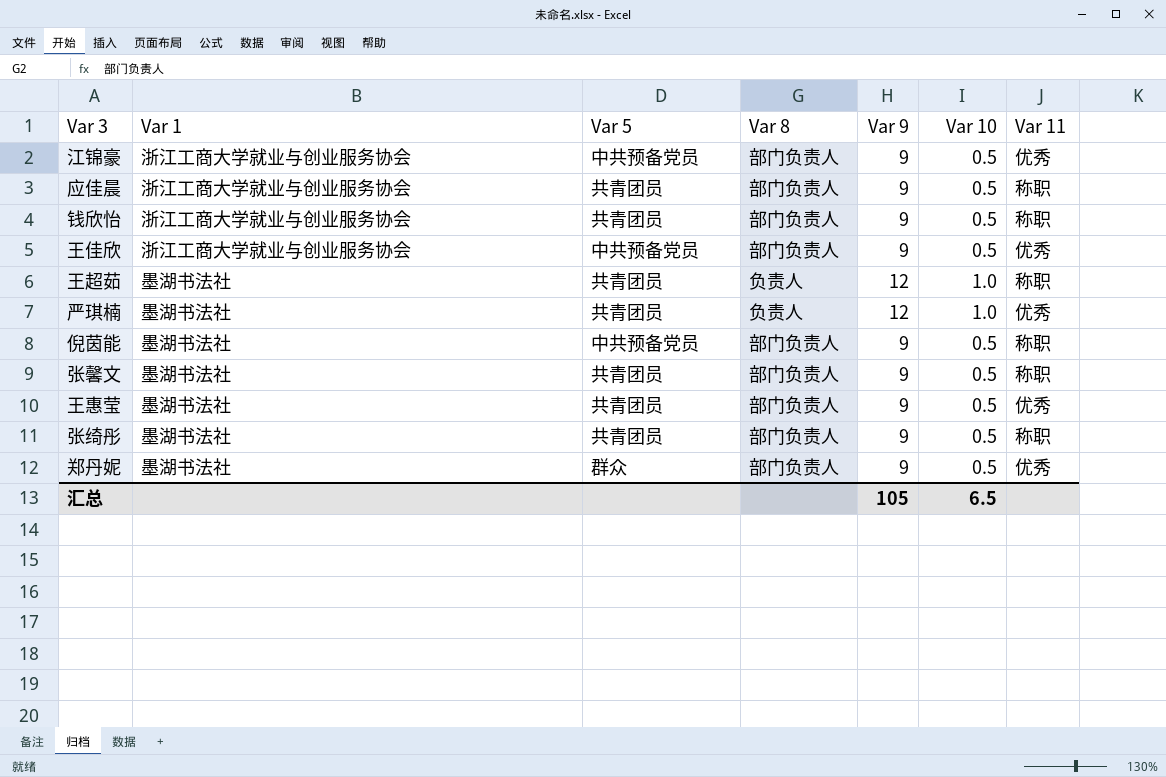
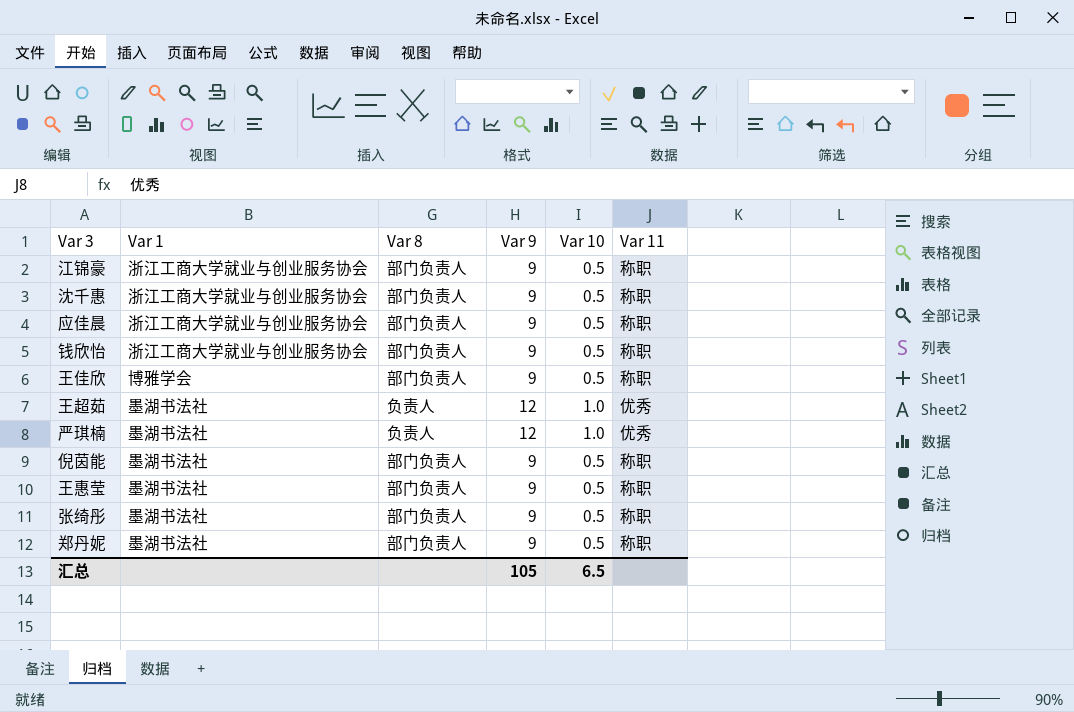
column Var 5 | position: 3 -> none
row 张馨文: 墨湖书法社 | 共青团员 | 部门负责人 | 9 | 0.5 | 称职 -> none
江锦豪 | Var 11: 优秀 -> 称职
row 沈千惠: none -> 浙江工商大学就业与创业服务协会 | 部门负责人 | 9 | 0.5 | 称职
王佳欣 | Var 1: 浙江工商大学就业与创业服务协会 -> 博雅学会
王佳欣 | Var 11: 优秀 -> 称职
王超茹 | Var 11: 称职 -> 优秀
王惠莹 | Var 11: 优秀 -> 称职
郑丹妮 | Var 11: 优秀 -> 称职

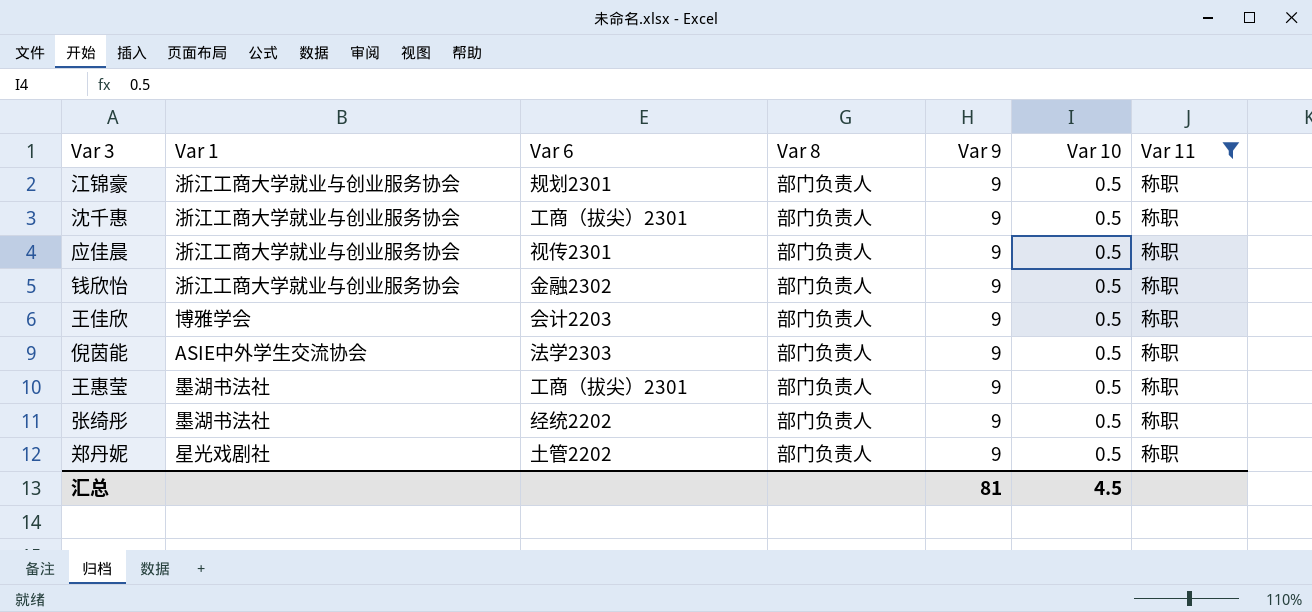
filter: none -> Var 11 = 称职
column Var 6 | position: none -> 3
倪茵能 | Var 1: 墨湖书法社 -> ASIE中外学生交流协会
郑丹妮 | Var 1: 墨湖书法社 -> 星光戏剧社
汇总 | Var 9: 105 -> 81
汇总 | Var 10: 6.5 -> 4.5

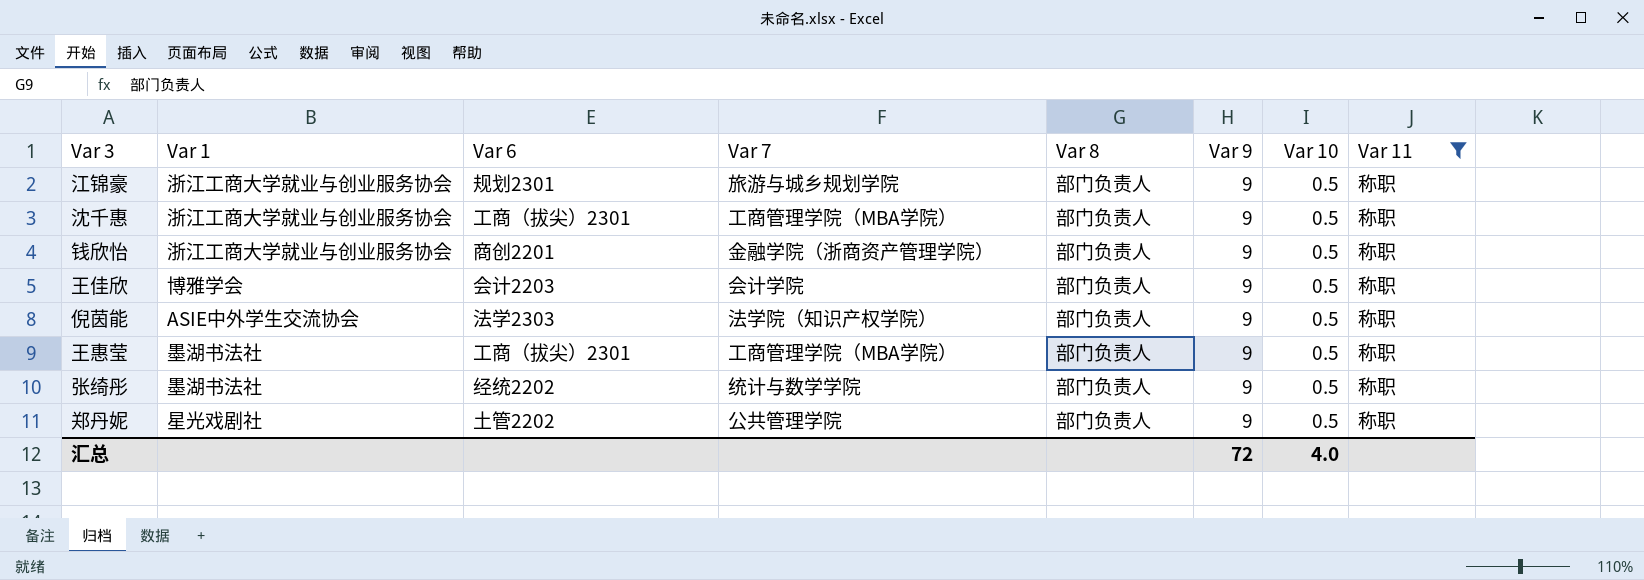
column Var 7 | position: none -> 4
row 应佳晨: 浙江工商大学就业与创业服务协会 | 视传2301 | 部门负责人 | 9 | 0.5 | 称职 -> none
钱欣怡 | Var 6: 金融2302 -> 商创2201
汇总 | Var 9: 81 -> 72
汇总 | Var 10: 4.5 -> 4.0

